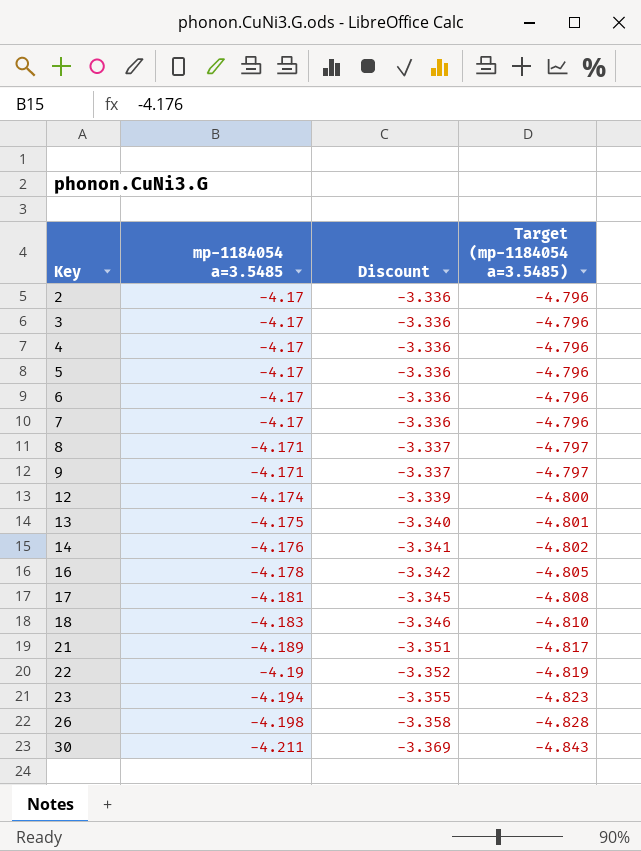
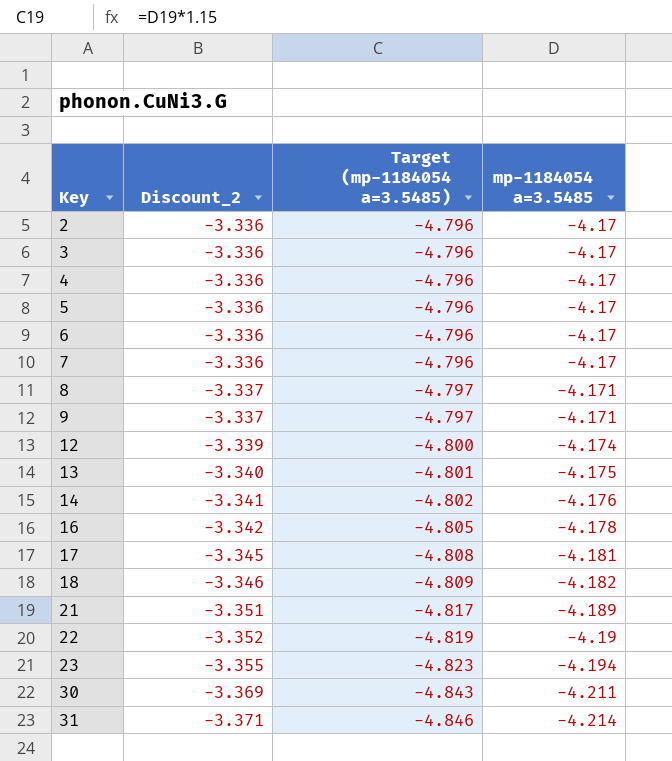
column name: Discount -> Discount_2
column mp-1184054 a=3.5485 | position: 2 -> 4
row 26: -4.198 | -3.358 | -4.828 -> none
18 | Target (mp-1184054 a=3.5485): -4.810 -> -4.809
18 | mp-1184054 a=3.5485: -4.183 -> -4.182
row 31: none -> -3.371 | -4.846 | -4.214

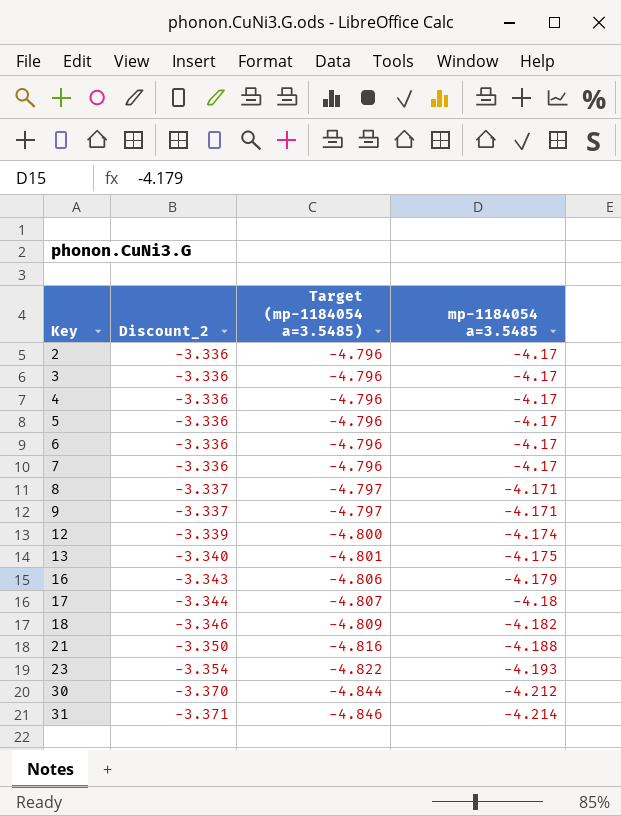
row 14: -3.341 | -4.802 | -4.176 -> none
row 22: -3.352 | -4.819 | -4.19 -> none
16 | Discount_2: -3.342 -> -3.343
16 | Target (mp-1184054 a=3.5485): -4.805 -> -4.806
16 | mp-1184054 a=3.5485: -4.178 -> -4.179
17 | Discount_2: -3.345 -> -3.344
17 | Target (mp-1184054 a=3.5485): -4.808 -> -4.807
17 | mp-1184054 a=3.5485: -4.181 -> -4.18
21 | Discount_2: -3.351 -> -3.350
21 | Target (mp-1184054 a=3.5485): -4.817 -> -4.816
21 | mp-1184054 a=3.5485: -4.189 -> -4.188
23 | Discount_2: -3.355 -> -3.354
23 | Target (mp-1184054 a=3.5485): -4.823 -> -4.822
23 | mp-1184054 a=3.5485: -4.194 -> -4.193
30 | Discount_2: -3.369 -> -3.370
30 | Target (mp-1184054 a=3.5485): -4.843 -> -4.844
30 | mp-1184054 a=3.5485: -4.211 -> -4.212

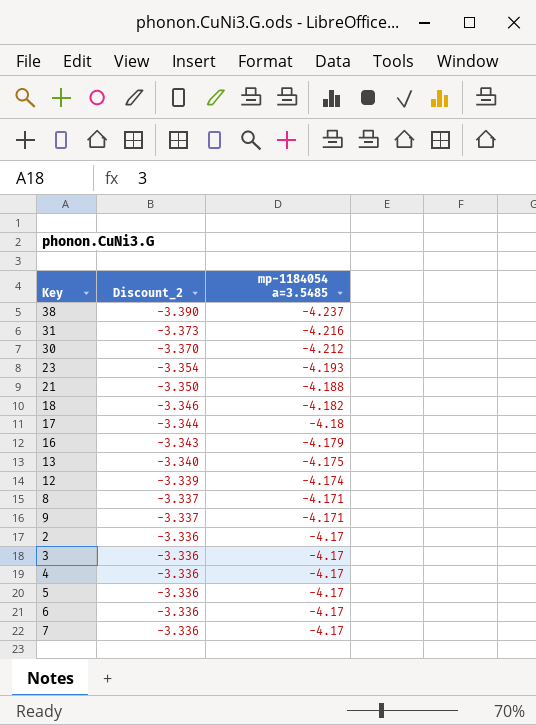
row order: Key ascending -> Discount_2 ascending
column Target (mp-1184054 a=3.5485) | formula: [mp-1184054 a=3.5485] * 1.15 -> none
row 38: none -> -3.390 | -4.237
31 | Discount_2: -3.371 -> -3.373
31 | mp-1184054 a=3.5485: -4.214 -> -4.216

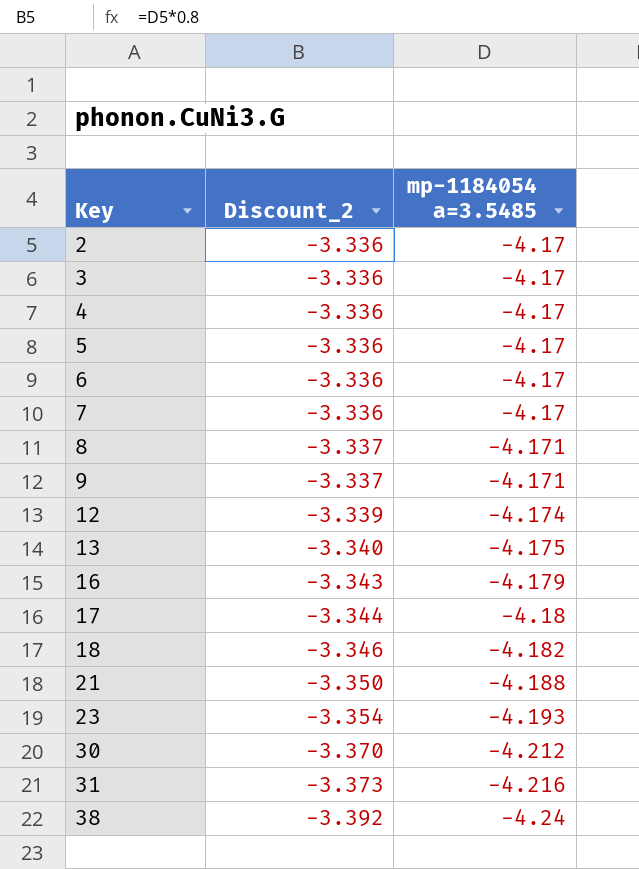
row order: Discount_2 ascending -> Key ascending
38 | Discount_2: -3.390 -> -3.392
38 | mp-1184054 a=3.5485: -4.237 -> -4.24

